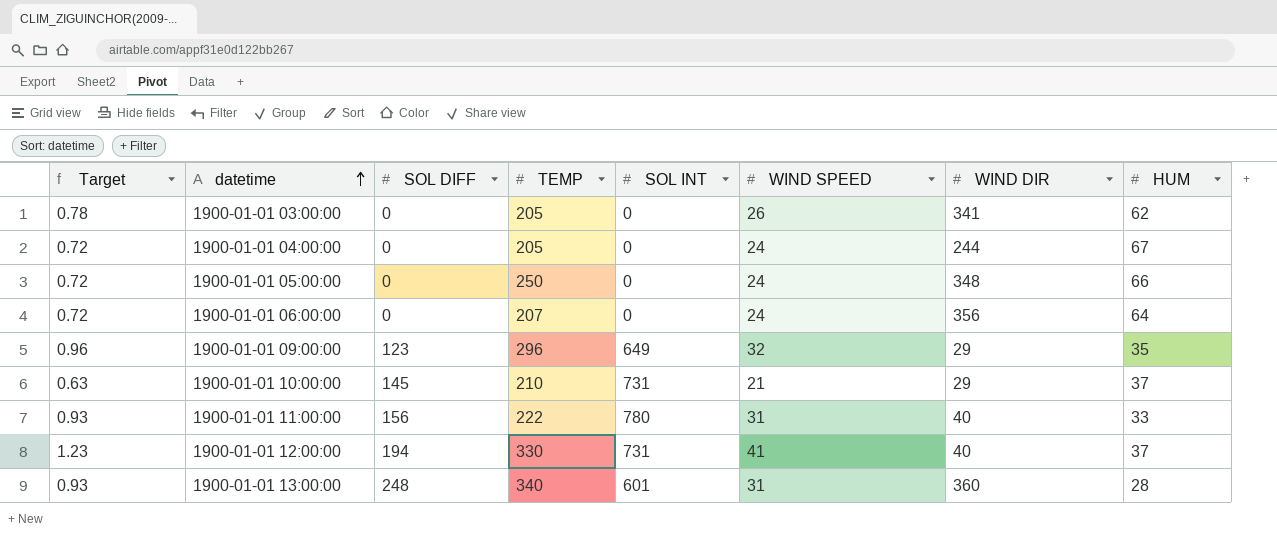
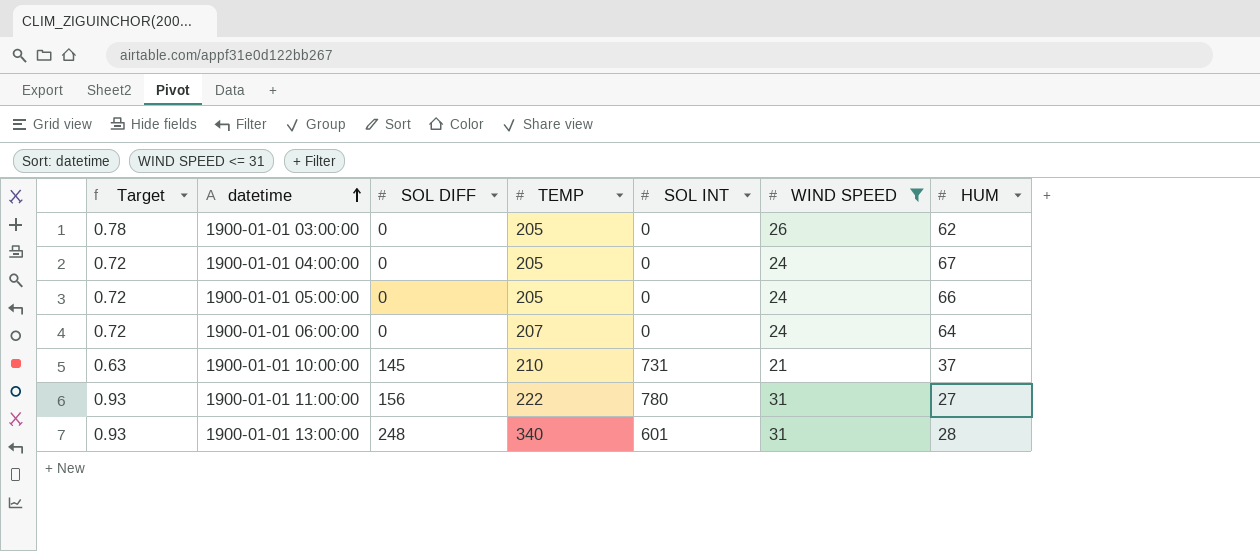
filter: none -> WIND SPEED <= 31
column WIND DIR | position: 7 -> none
1900-01-01 05:00:00 | TEMP: 250 -> 205
1900-01-01 11:00:00 | HUM: 33 -> 27

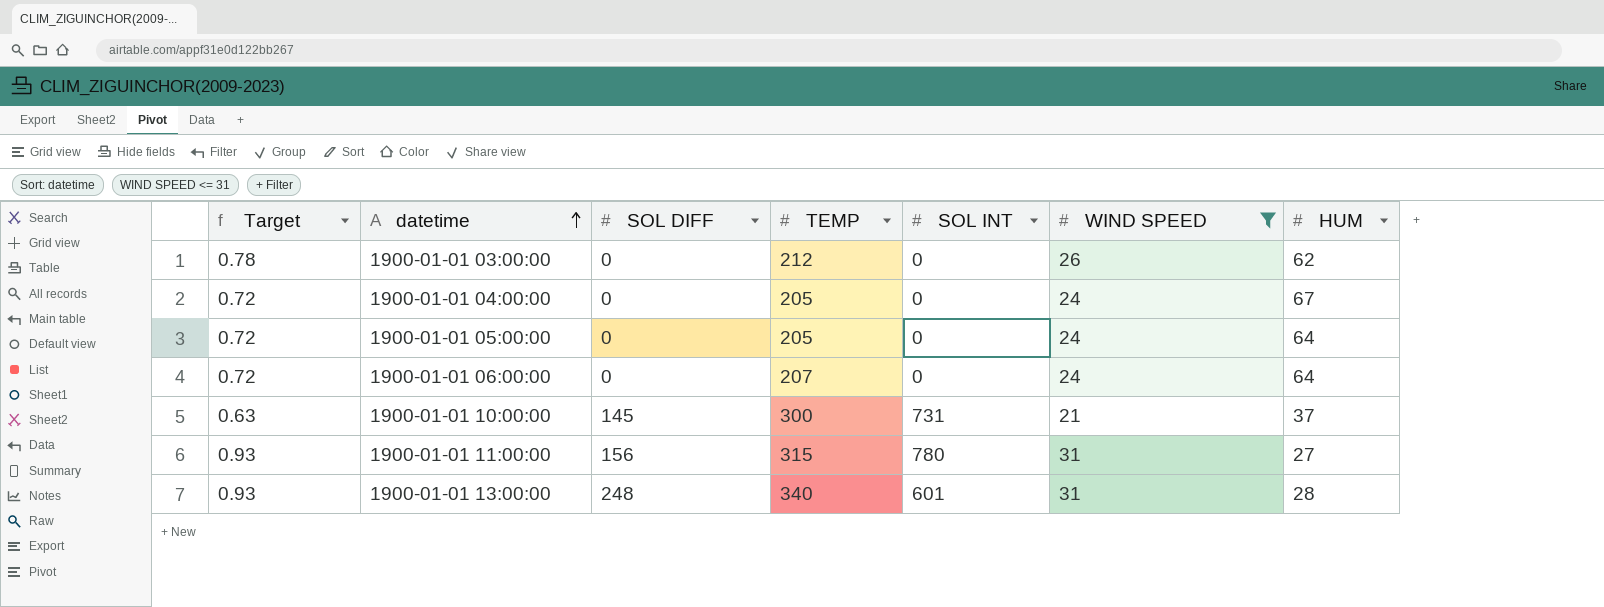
1900-01-01 03:00:00 | TEMP: 205 -> 212
1900-01-01 05:00:00 | HUM: 66 -> 64
1900-01-01 10:00:00 | TEMP: 210 -> 300
1900-01-01 11:00:00 | TEMP: 222 -> 315

